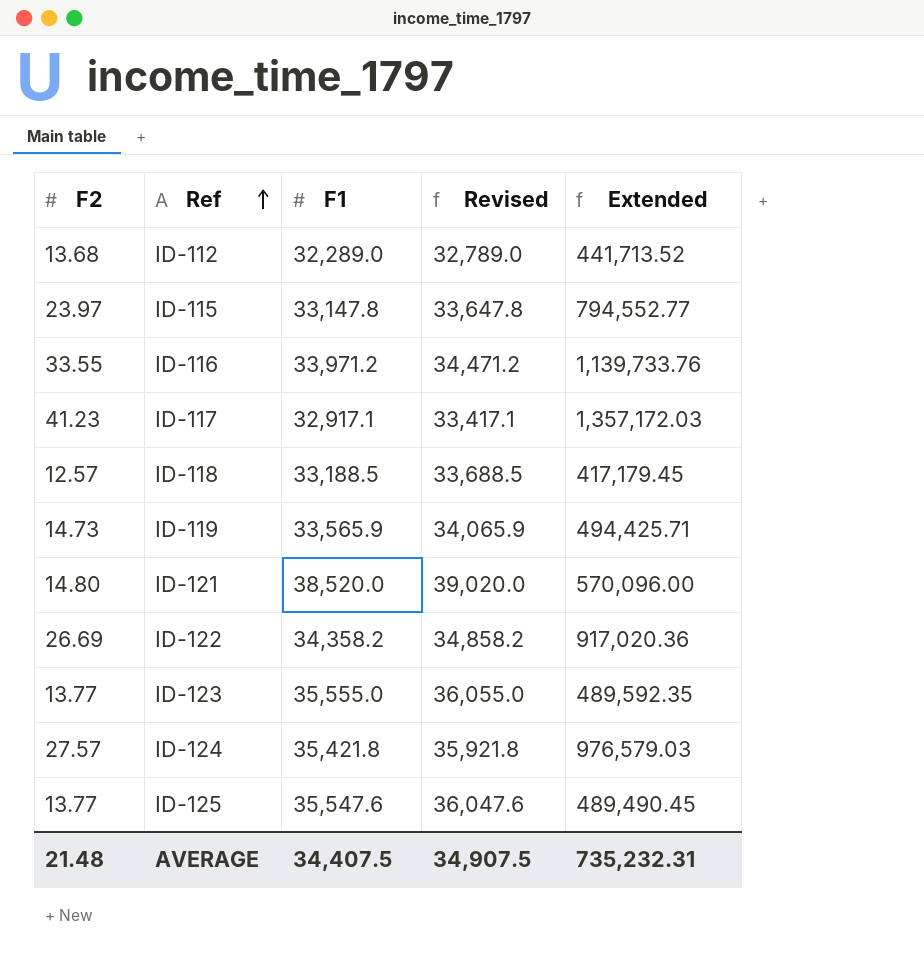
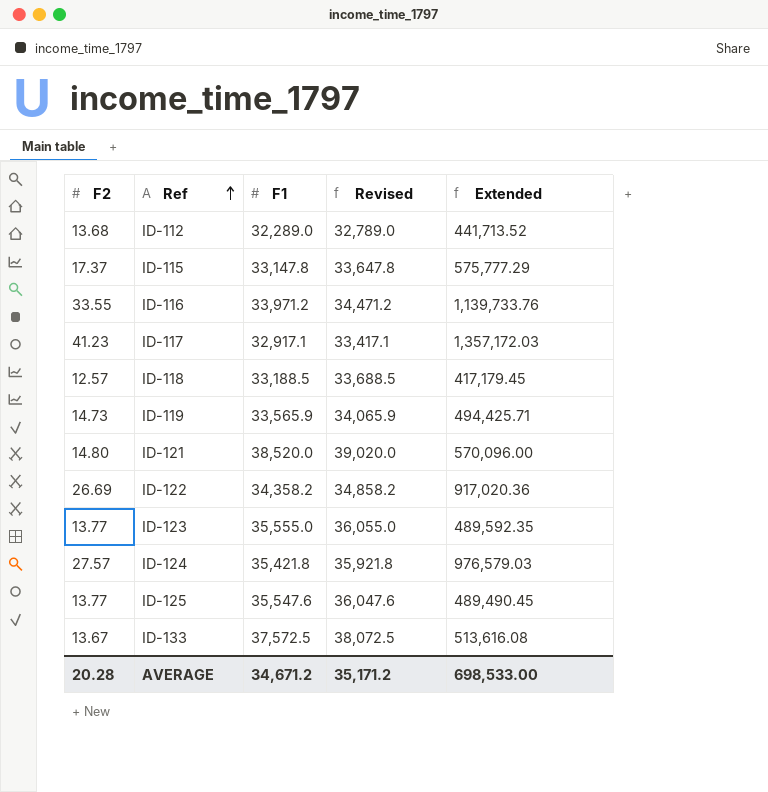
ID-115 | F2: 23.97 -> 17.37
ID-115 | Extended: 794,552.77 -> 575,777.29
row ID-133: none -> 13.67 | 37,572.5 | 38,072.5 | 513,616.08
AVERAGE | F2: 21.48 -> 20.28
AVERAGE | F1: 34,407.5 -> 34,671.2
AVERAGE | Revised: 34,907.5 -> 35,171.2
AVERAGE | Extended: 735,232.31 -> 698,533.00

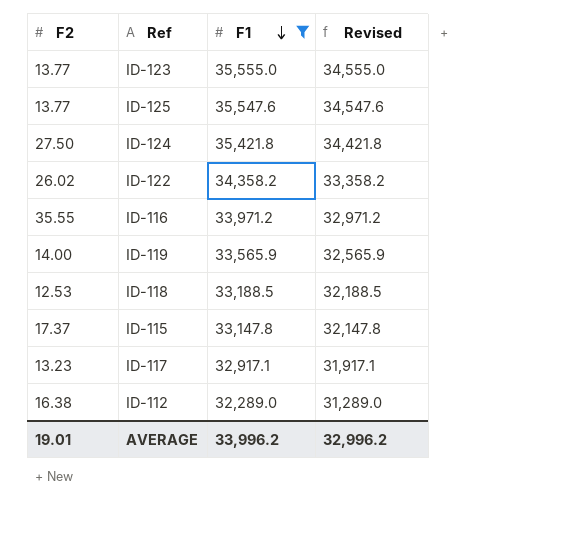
filter: none -> F1 <= 35,555.0
row order: Ref ascending -> F1 descending
column Extended | formula: [F2] * [F1] -> none
column Revised | formula: [F1] + 500 -> [F1] - 1000
ID-124 | F2: 27.57 -> 27.50
ID-122 | F2: 26.69 -> 26.02
ID-116 | F2: 33.55 -> 35.55
ID-119 | F2: 14.73 -> 14.00
ID-118 | F2: 12.57 -> 12.53
ID-117 | F2: 41.23 -> 13.23
ID-112 | F2: 13.68 -> 16.38
AVERAGE | F2: 20.28 -> 19.01
AVERAGE | F1: 34,671.2 -> 33,996.2
AVERAGE | Revised: 35,171.2 -> 32,996.2

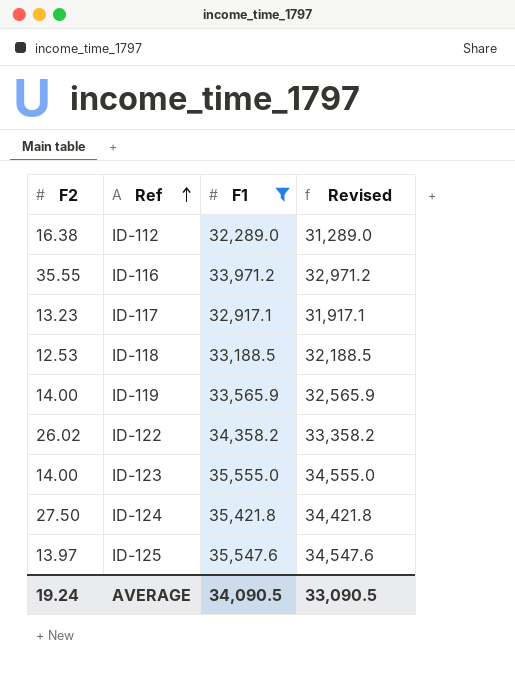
row order: F1 descending -> Ref ascending
row ID-115: 17.37 | 33,147.8 | 32,147.8 -> none
ID-123 | F2: 13.77 -> 14.00
ID-125 | F2: 13.77 -> 13.97
AVERAGE | F2: 19.01 -> 19.24
AVERAGE | F1: 33,996.2 -> 34,090.5
AVERAGE | Revised: 32,996.2 -> 33,090.5

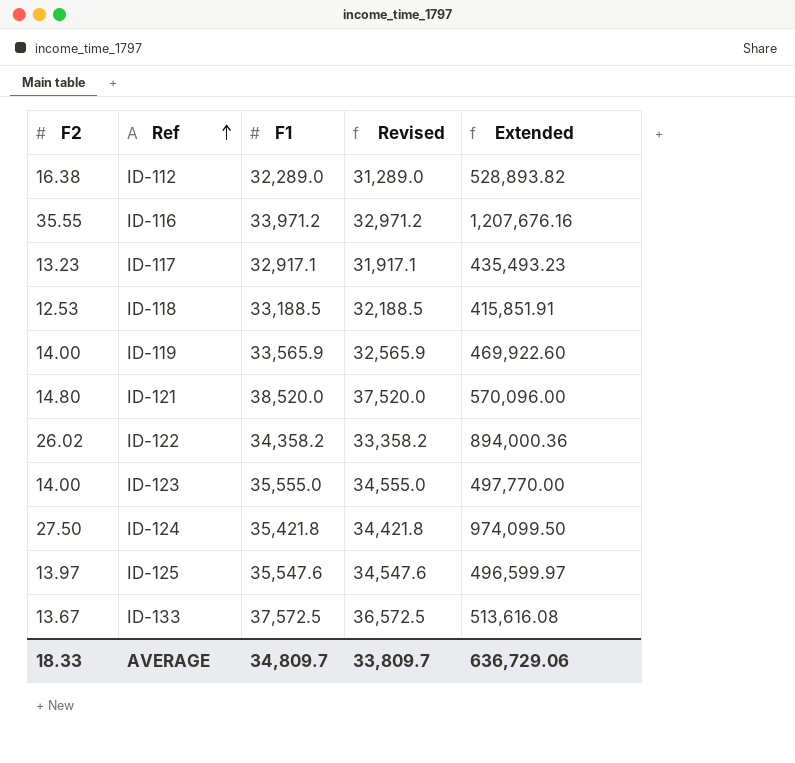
filter: F1 <= 35,555.0 -> none
column Extended | formula: none -> [F2] * [F1]
AVERAGE | F2: 19.24 -> 18.33
AVERAGE | F1: 34,090.5 -> 34,809.7
AVERAGE | Revised: 33,090.5 -> 33,809.7

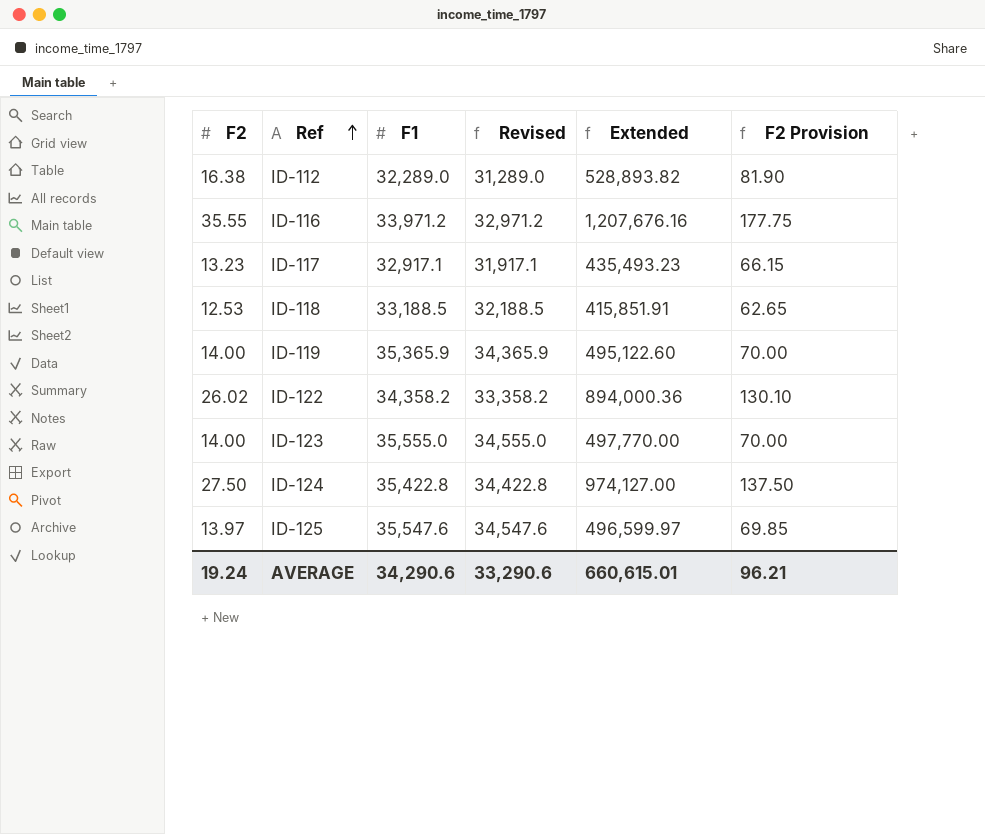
column F2 Provision | formula: none -> [F2] * 5
row ID-121: 14.80 | 38,520.0 | 37,520.0 | 570,096.00 -> none
row ID-133: 13.67 | 37,572.5 | 36,572.5 | 513,616.08 -> none
ID-119 | F1: 33,565.9 -> 35,365.9
ID-119 | Revised: 32,565.9 -> 34,365.9
ID-119 | Extended: 469,922.60 -> 495,122.60
ID-124 | F1: 35,421.8 -> 35,422.8
ID-124 | Revised: 34,421.8 -> 34,422.8
ID-124 | Extended: 974,099.50 -> 974,127.00
AVERAGE | F2: 18.33 -> 19.24
AVERAGE | F1: 34,809.7 -> 34,290.6
AVERAGE | Revised: 33,809.7 -> 33,290.6
AVERAGE | Extended: 636,729.06 -> 660,615.01

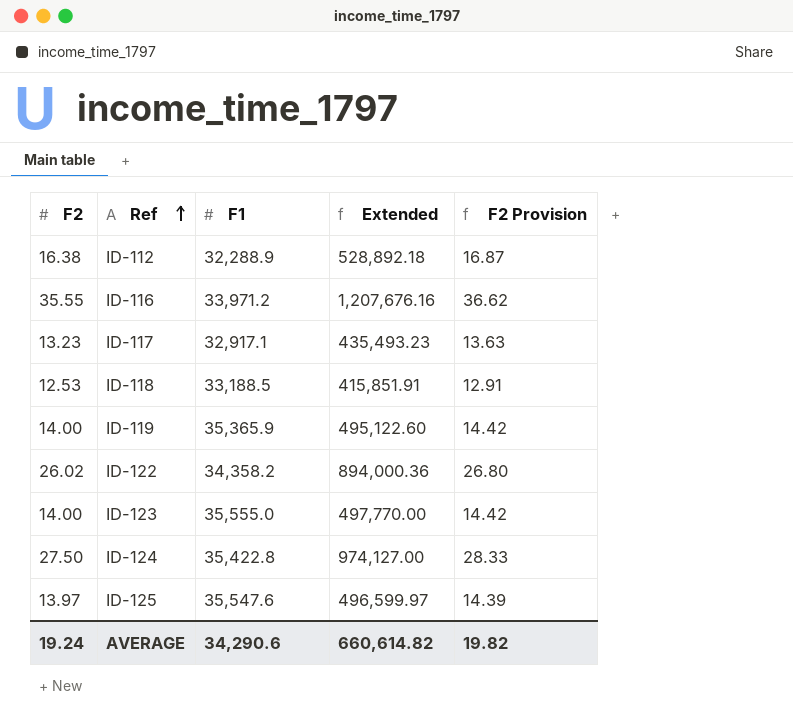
column Revised | formula: [F1] - 1000 -> none
column F2 Provision | formula: [F2] * 5 -> [F2] * 1.03
ID-112 | F1: 32,289.0 -> 32,288.9
ID-112 | Extended: 528,893.82 -> 528,892.18
AVERAGE | Extended: 660,615.01 -> 660,614.82
AVERAGE | F2 Provision: 96.21 -> 19.82

